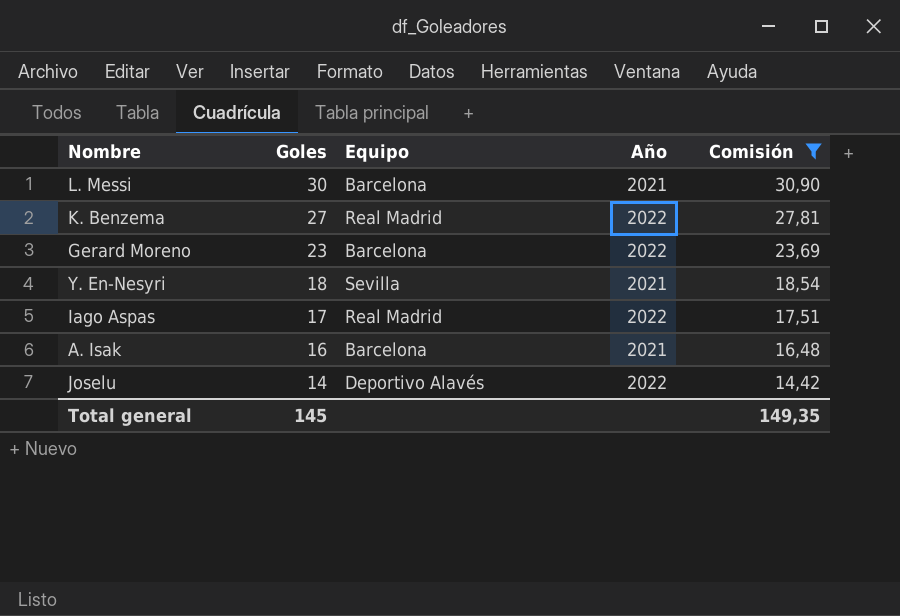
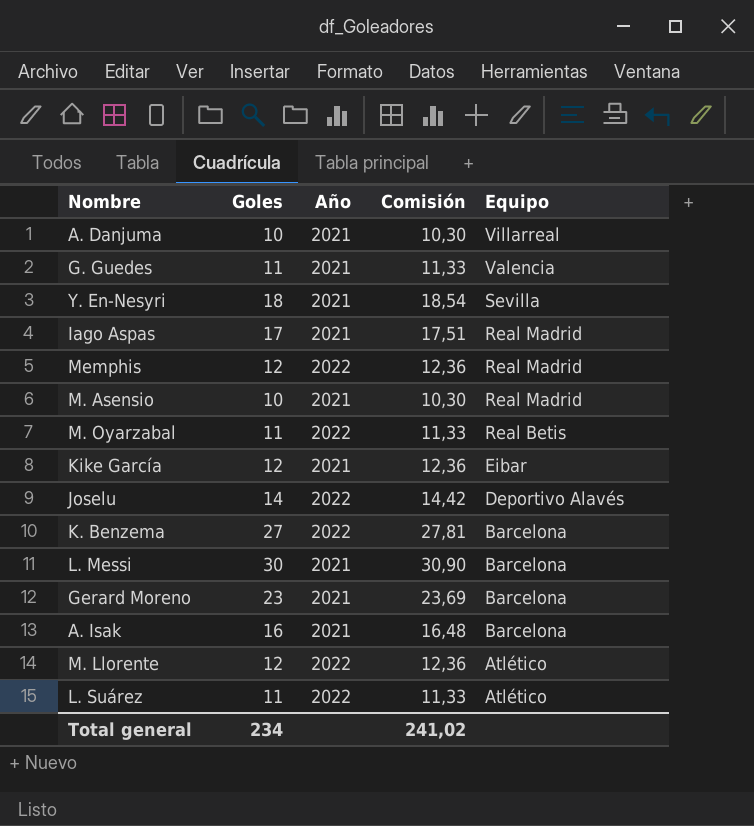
filter: Comisión >= 14,42 -> none
row order: Goles descending -> Equipo descending
column Equipo | position: 3 -> 5
Iago Aspas | Año: 2022 -> 2021
K. Benzema | Equipo: Real Madrid -> Barcelona
Gerard Moreno | Año: 2022 -> 2021
Total general | Goles: 145 -> 234
Total general | Comisión: 149,35 -> 241,02

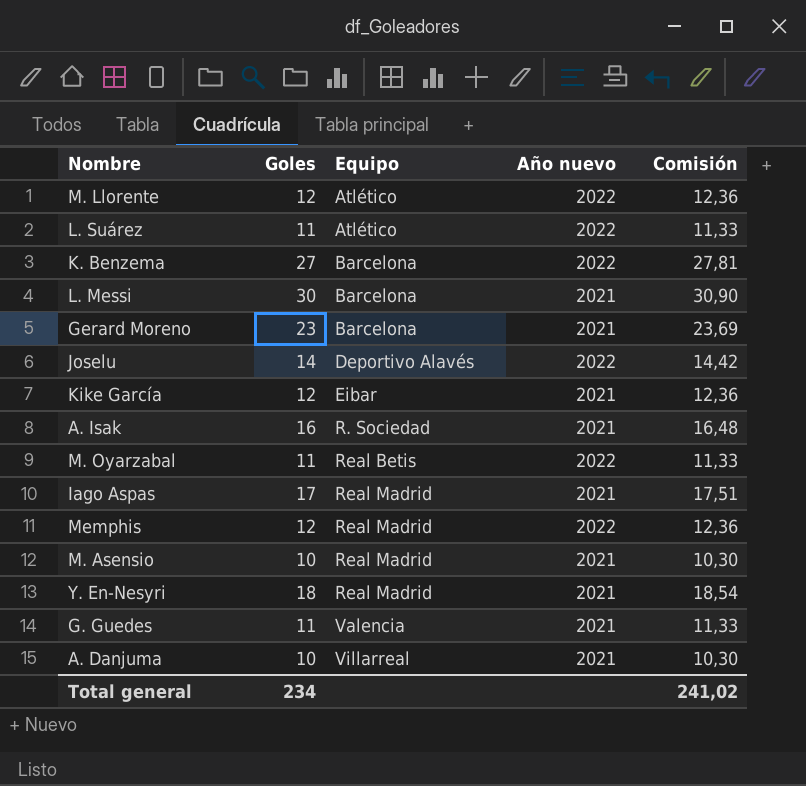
row order: Equipo descending -> Equipo ascending
column Equipo | position: 5 -> 3
column name: Año -> Año nuevo
A. Isak | Equipo: Barcelona -> R. Sociedad
Y. En-Nesyri | Equipo: Sevilla -> Real Madrid

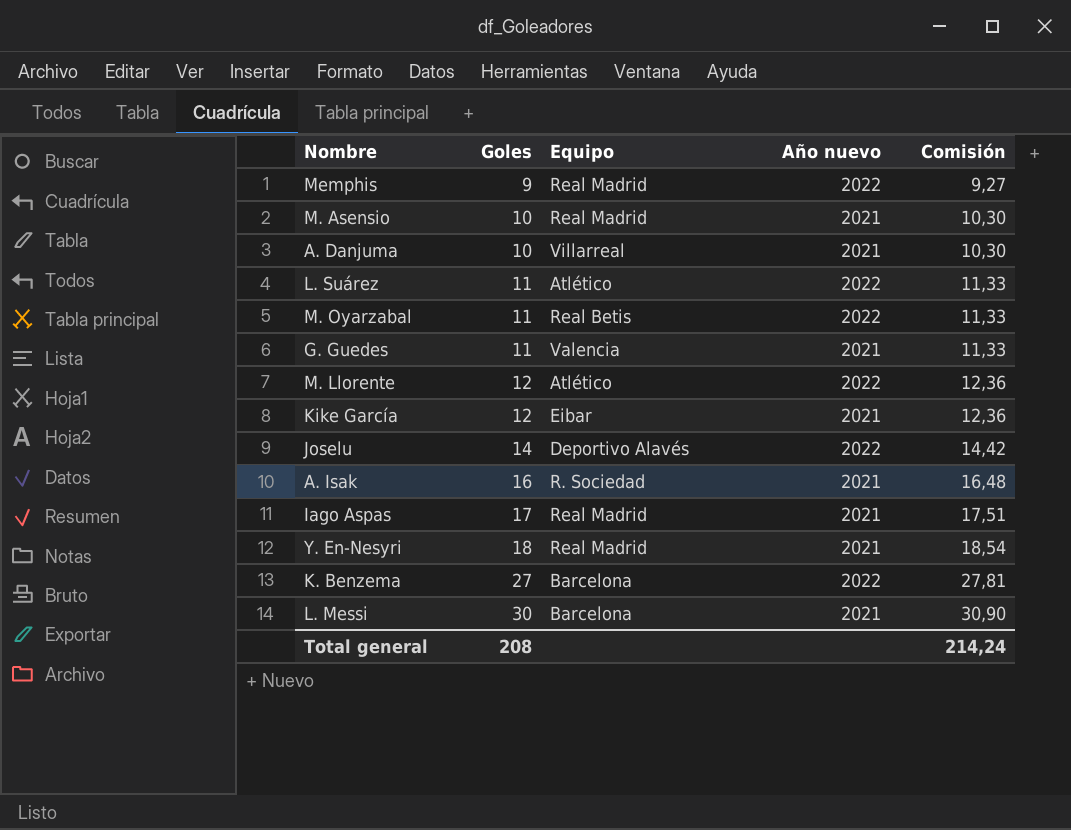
row order: Equipo ascending -> Goles ascending
row Gerard Moreno: 23 | Barcelona | 2021 | 23,69 -> none
Memphis | Goles: 12 -> 9
Memphis | Comisión: 12,36 -> 9,27
Total general | Goles: 234 -> 208
Total general | Comisión: 241,02 -> 214,24

